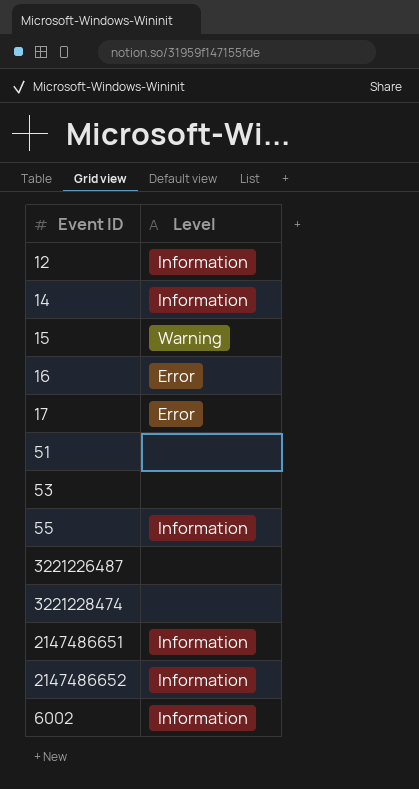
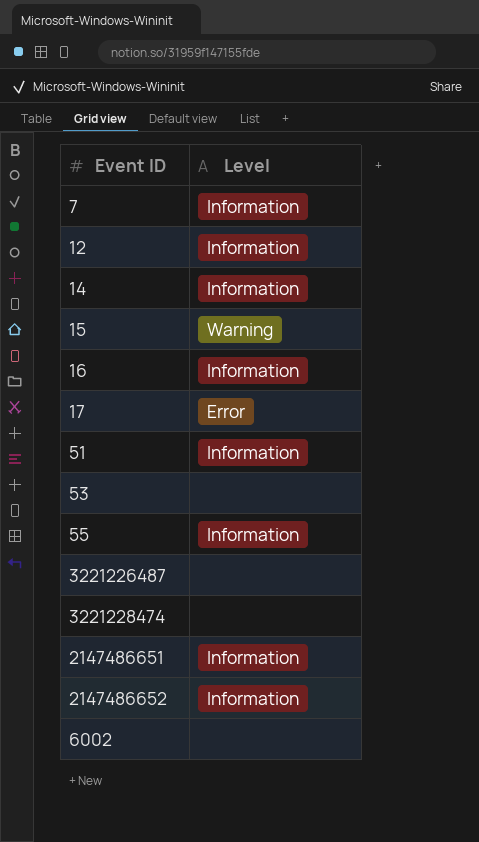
row 7: none -> Information
16 | Level: Error -> Information
51 | Level: none -> Information
6002 | Level: Information -> none

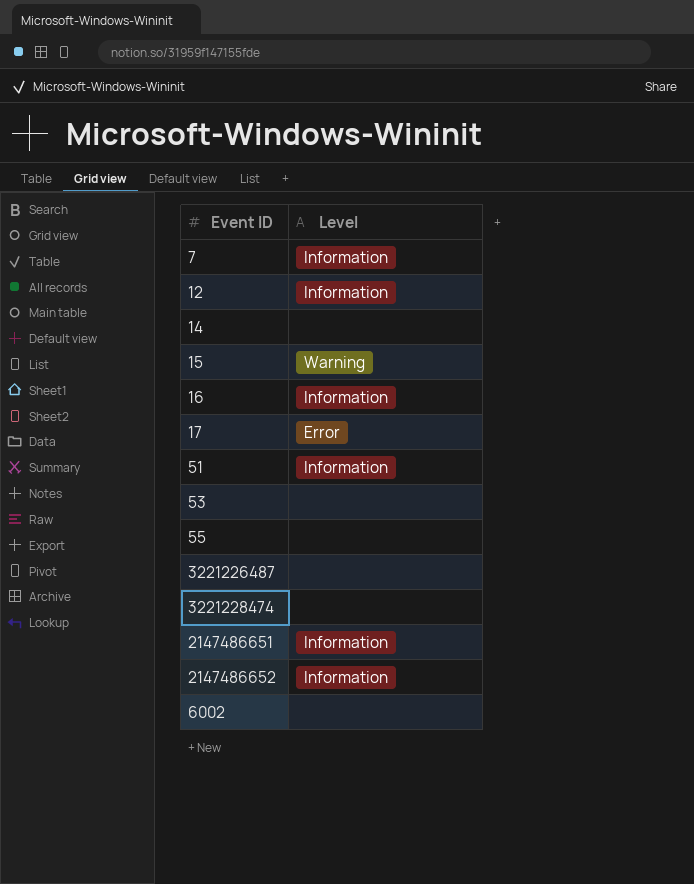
14 | Level: Information -> none
55 | Level: Information -> none

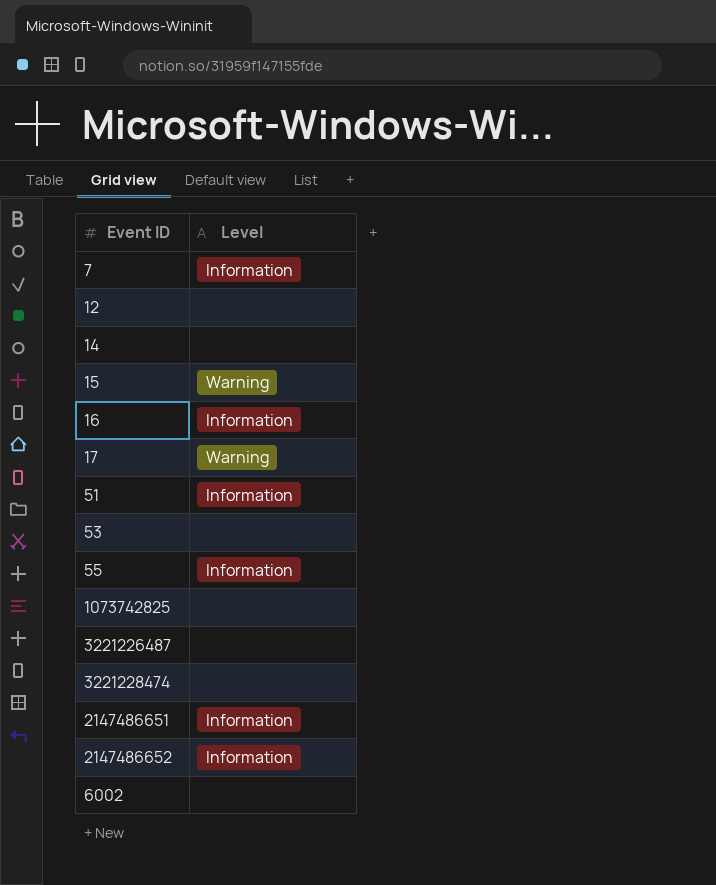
12 | Level: Information -> none
17 | Level: Error -> Warning
55 | Level: none -> Information
row 1073742825: none -> none

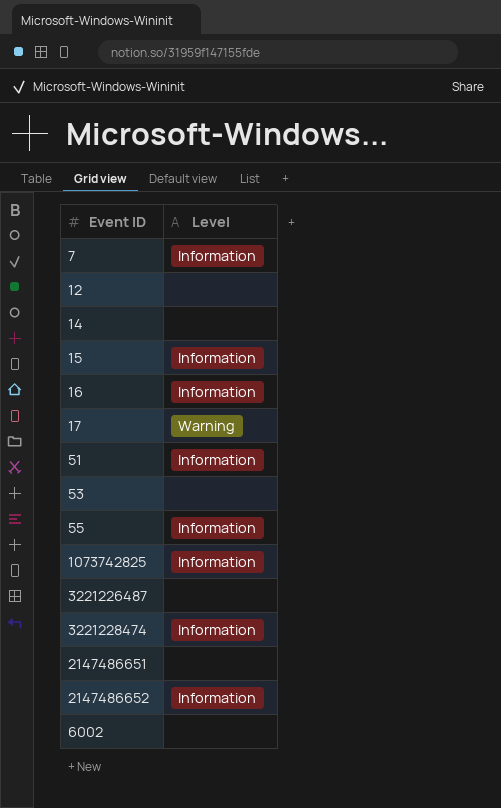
15 | Level: Warning -> Information
1073742825 | Level: none -> Information
3221228474 | Level: none -> Information
2147486651 | Level: Information -> none

